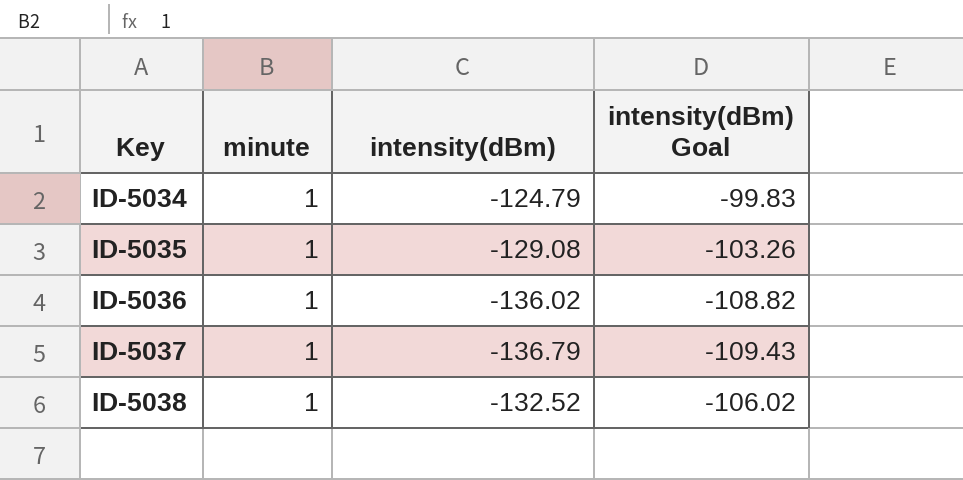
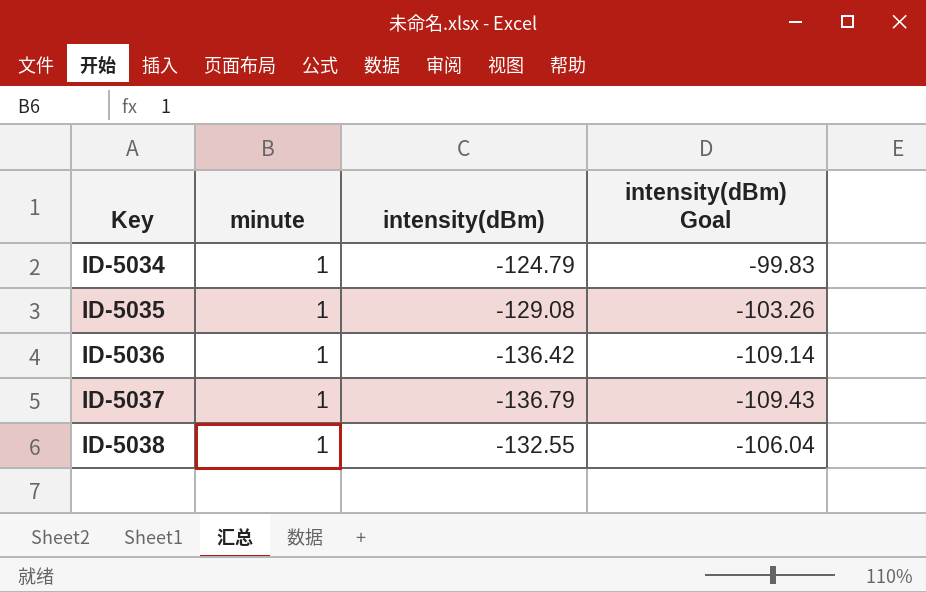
ID-5036 | intensity(dBm): -136.02 -> -136.42
ID-5036 | intensity(dBm) Goal: -108.82 -> -109.14
ID-5038 | intensity(dBm): -132.52 -> -132.55
ID-5038 | intensity(dBm) Goal: -106.02 -> -106.04

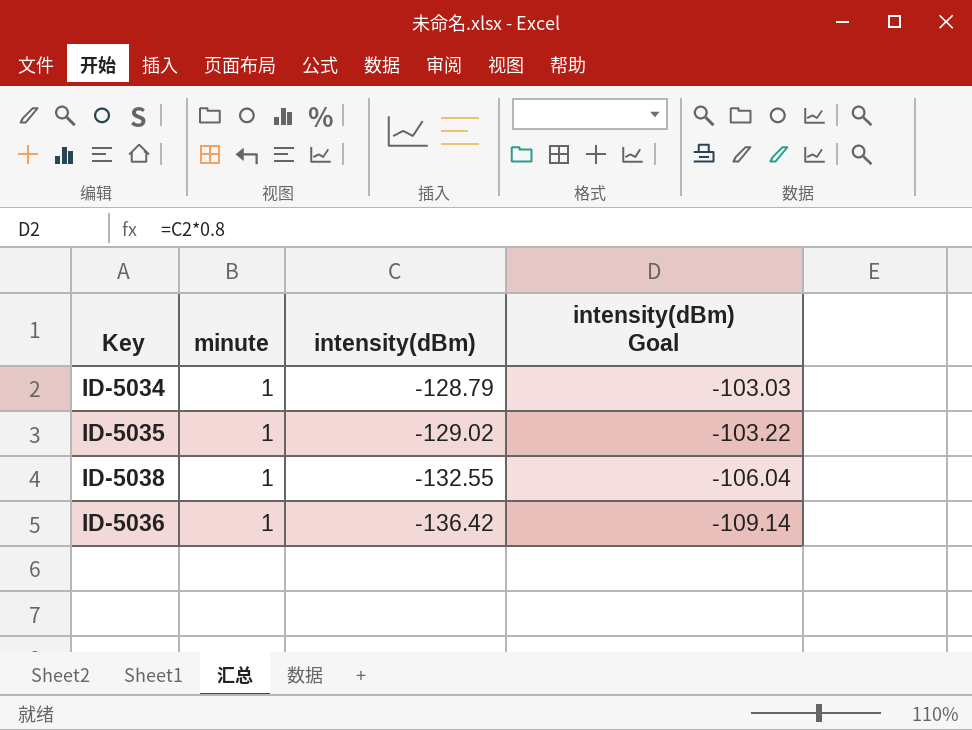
row order: Key ascending -> intensity(dBm) descending
row ID-5037: 1 | -136.79 | -109.43 -> none
ID-5034 | intensity(dBm): -124.79 -> -128.79
ID-5034 | intensity(dBm) Goal: -99.83 -> -103.03
ID-5035 | intensity(dBm): -129.08 -> -129.02
ID-5035 | intensity(dBm) Goal: -103.26 -> -103.22

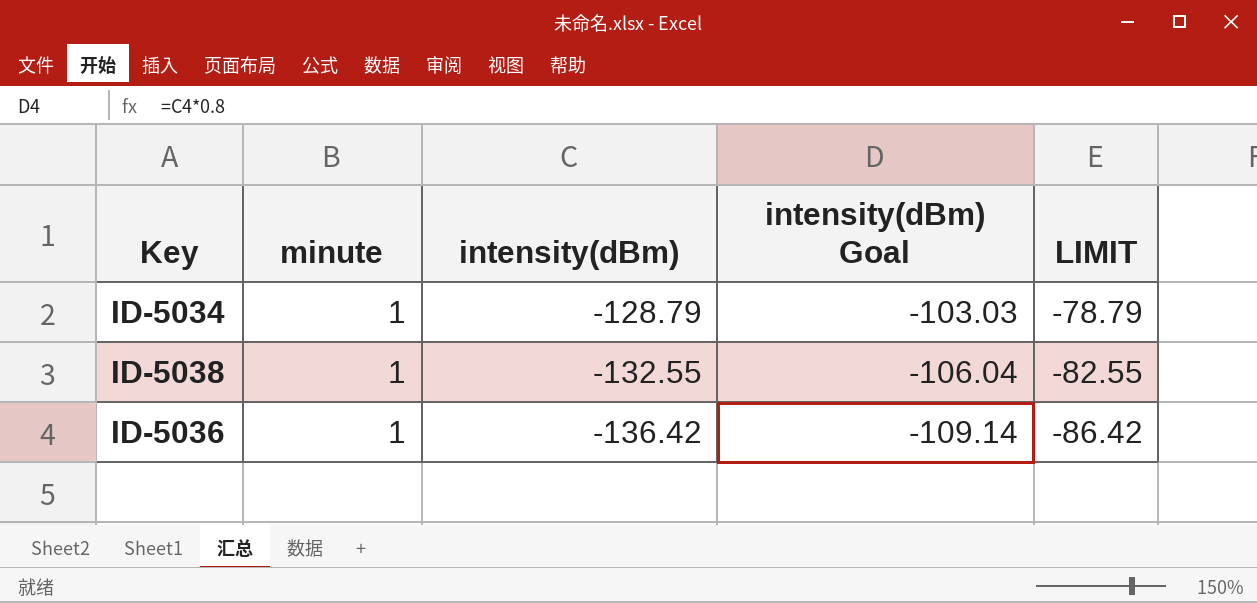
column LIMIT | formula: none -> [intensity(dBm)] + 50
row ID-5035: 1 | -129.02 | -103.22 -> none

